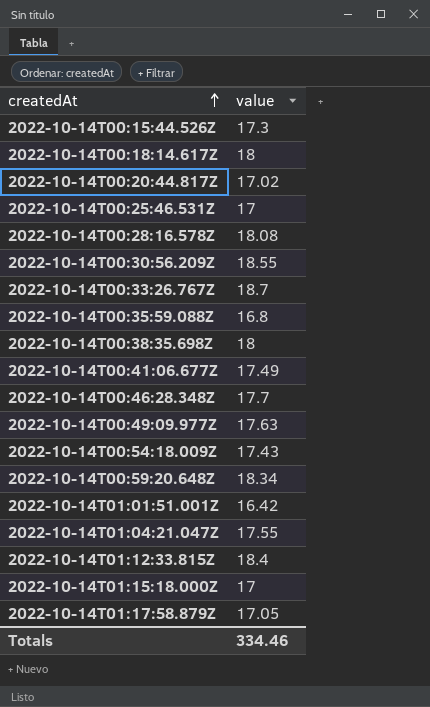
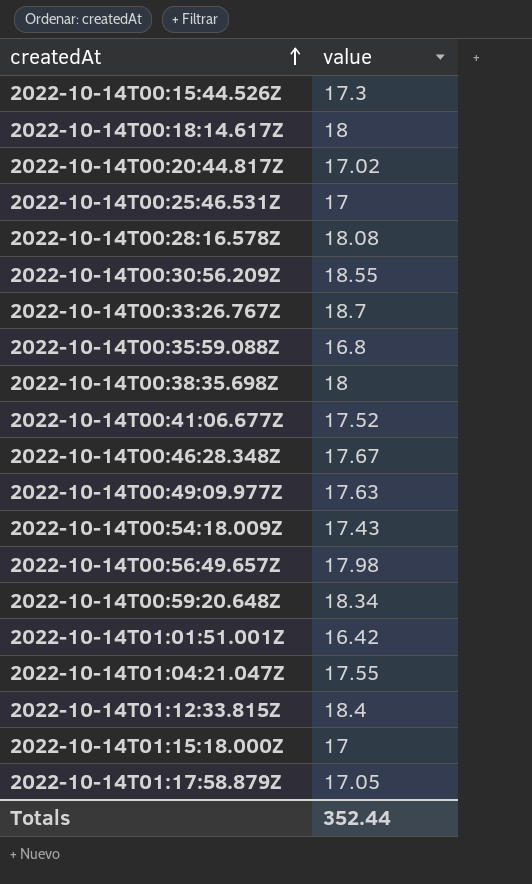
2022-10-14T00:41:06.677Z | value: 17.49 -> 17.52
2022-10-14T00:46:28.348Z | value: 17.7 -> 17.67
row 2022-10-14T00:56:49.657Z: none -> 17.98
Totals | value: 334.46 -> 352.44

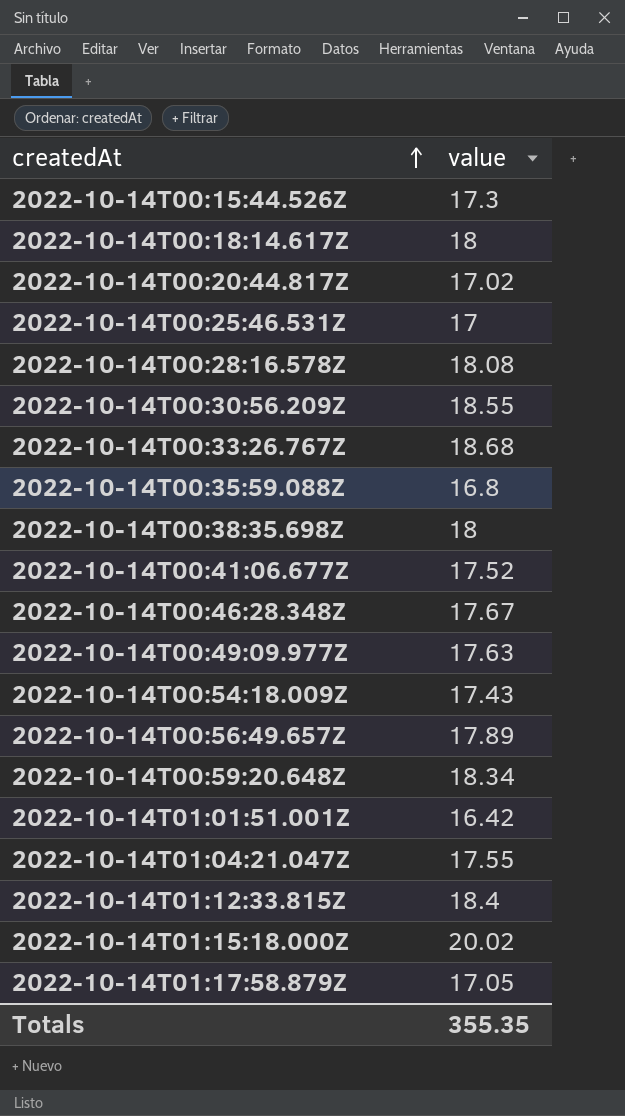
2022-10-14T00:33:26.767Z | value: 18.7 -> 18.68
2022-10-14T00:56:49.657Z | value: 17.98 -> 17.89
2022-10-14T01:15:18.000Z | value: 17 -> 20.02
Totals | value: 352.44 -> 355.35

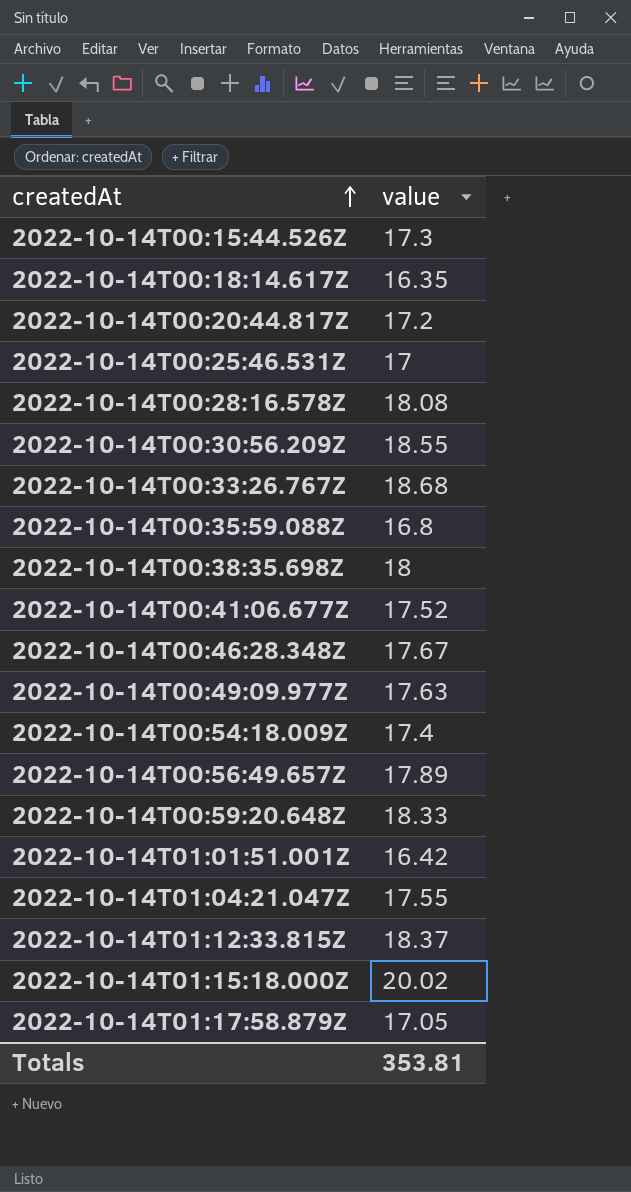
2022-10-14T00:18:14.617Z | value: 18 -> 16.35
2022-10-14T00:20:44.817Z | value: 17.02 -> 17.2
2022-10-14T00:54:18.009Z | value: 17.43 -> 17.4
2022-10-14T00:59:20.648Z | value: 18.34 -> 18.33
2022-10-14T01:12:33.815Z | value: 18.4 -> 18.37
Totals | value: 355.35 -> 353.81

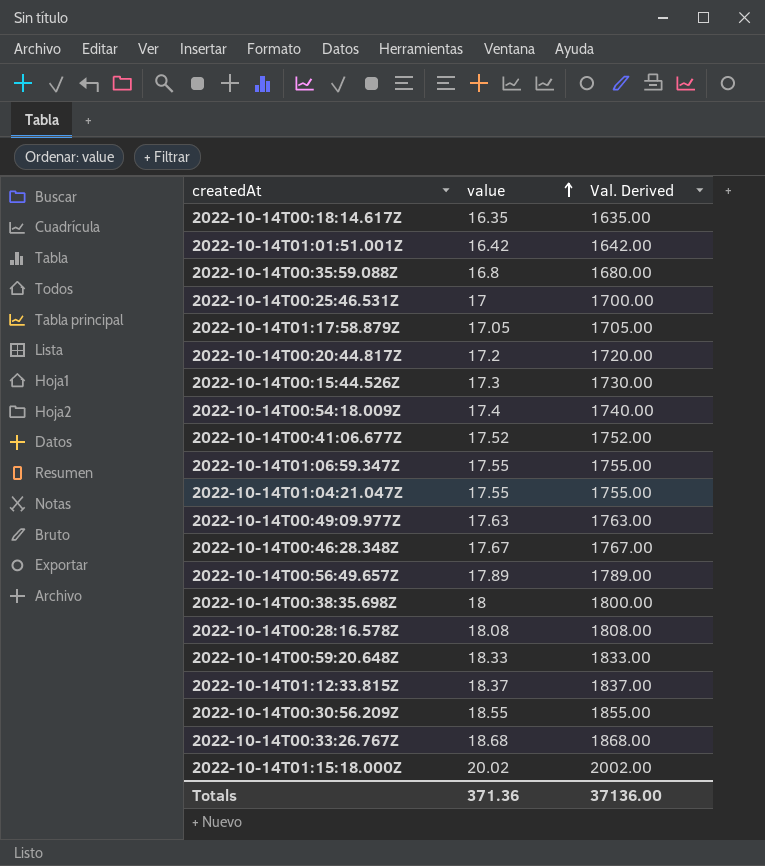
row order: createdAt ascending -> value ascending
column Val. Derived | formula: none -> [value] * 100
row 2022-10-14T01:06:59.347Z: none -> 17.55 | 1755.00
Totals | value: 353.81 -> 371.36

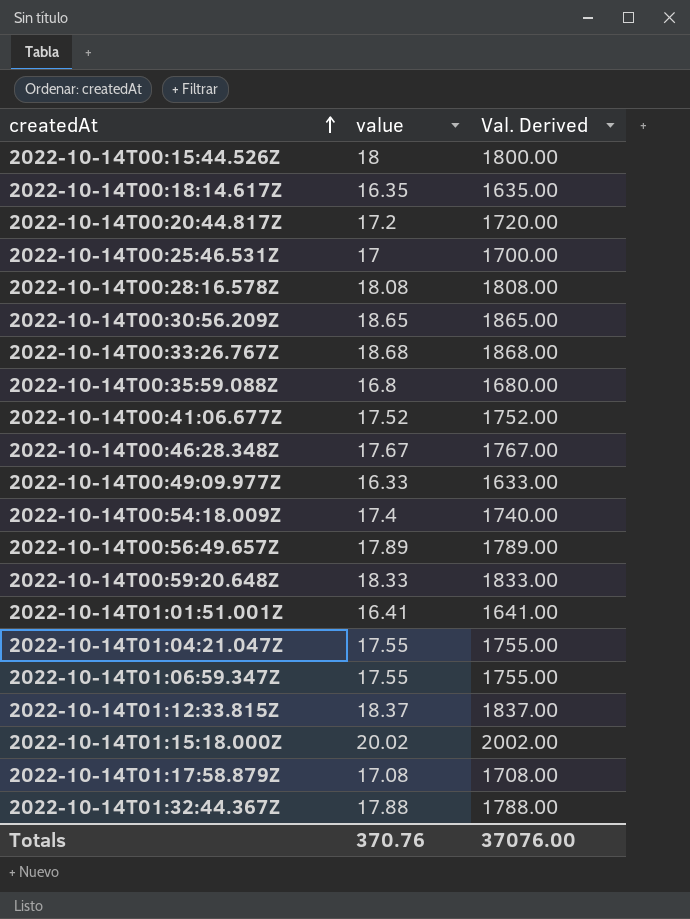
row order: value ascending -> createdAt ascending
row 2022-10-14T00:38:35.698Z: 18 | 1800.00 -> none
2022-10-14T00:15:44.526Z | value: 17.3 -> 18
2022-10-14T00:15:44.526Z | Val. Derived: 1730.00 -> 1800.00
2022-10-14T00:30:56.209Z | value: 18.55 -> 18.65
2022-10-14T00:30:56.209Z | Val. Derived: 1855.00 -> 1865.00
2022-10-14T00:49:09.977Z | value: 17.63 -> 16.33
2022-10-14T00:49:09.977Z | Val. Derived: 1763.00 -> 1633.00
2022-10-14T01:01:51.001Z | value: 16.42 -> 16.41
2022-10-14T01:01:51.001Z | Val. Derived: 1642.00 -> 1641.00
2022-10-14T01:17:58.879Z | value: 17.05 -> 17.08
2022-10-14T01:17:58.879Z | Val. Derived: 1705.00 -> 1708.00
row 2022-10-14T01:32:44.367Z: none -> 17.88 | 1788.00
Totals | value: 371.36 -> 370.76
Totals | Val. Derived: 37136.00 -> 37076.00

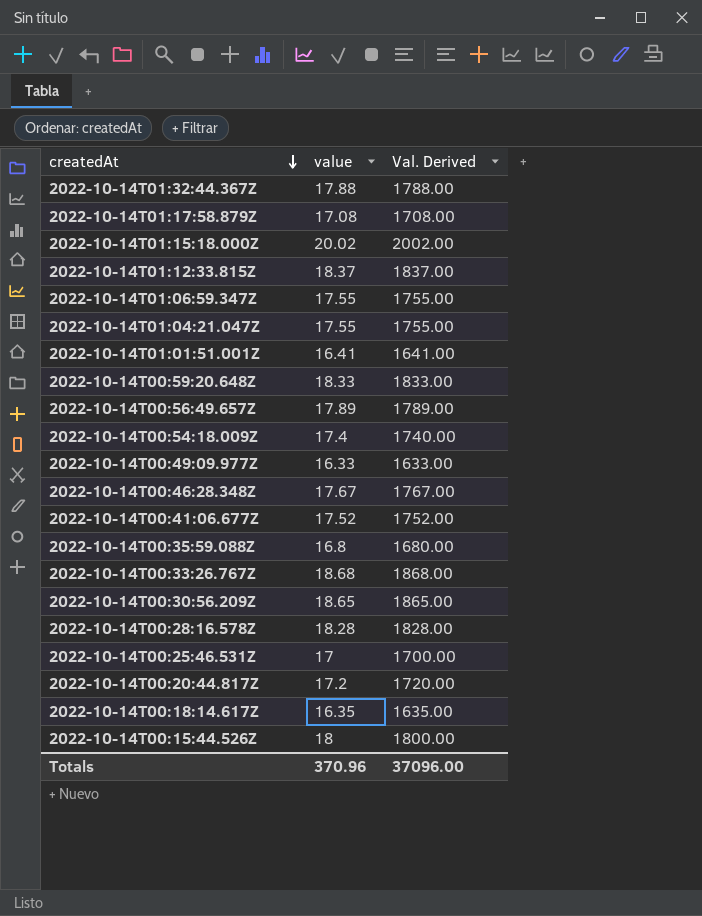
row order: createdAt ascending -> createdAt descending
2022-10-14T00:28:16.578Z | value: 18.08 -> 18.28
2022-10-14T00:28:16.578Z | Val. Derived: 1808.00 -> 1828.00
Totals | value: 370.76 -> 370.96
Totals | Val. Derived: 37076.00 -> 37096.00

